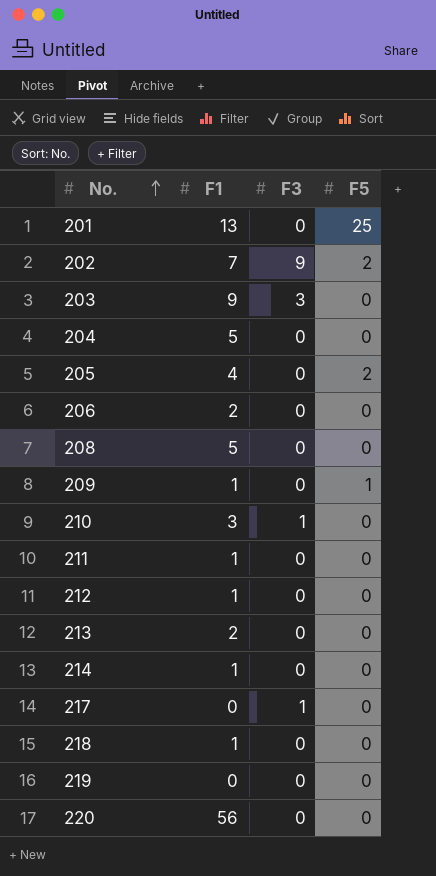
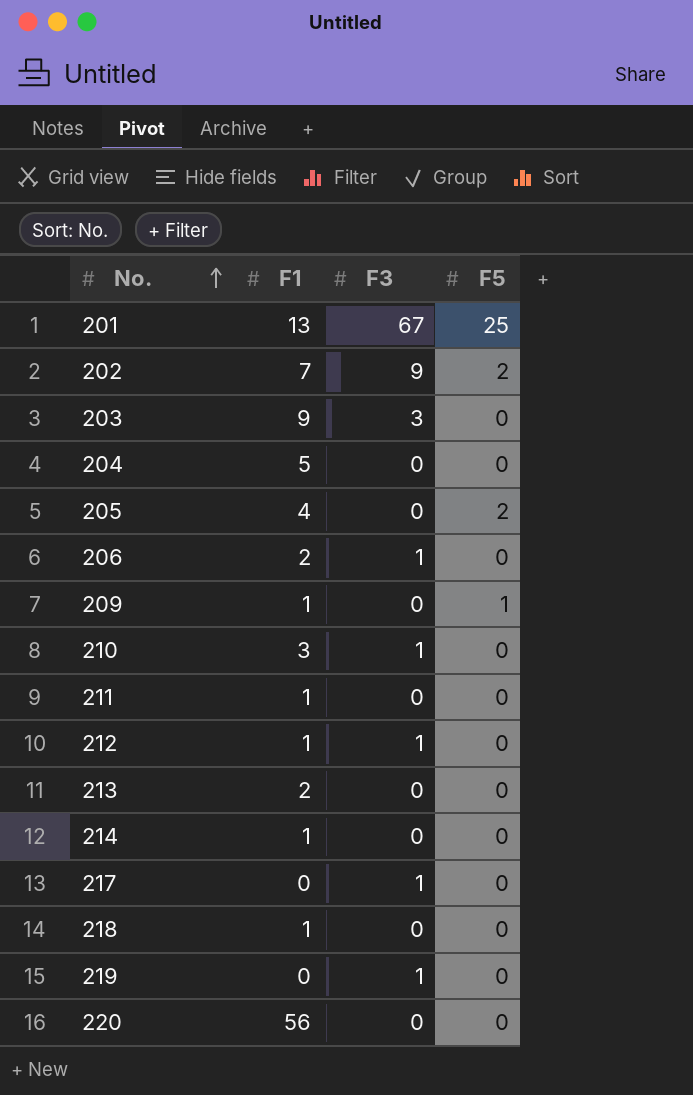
row 208: 5 | 0 | 0 -> none
201 | F3: 0 -> 67
206 | F3: 0 -> 1
212 | F3: 0 -> 1
219 | F3: 0 -> 1

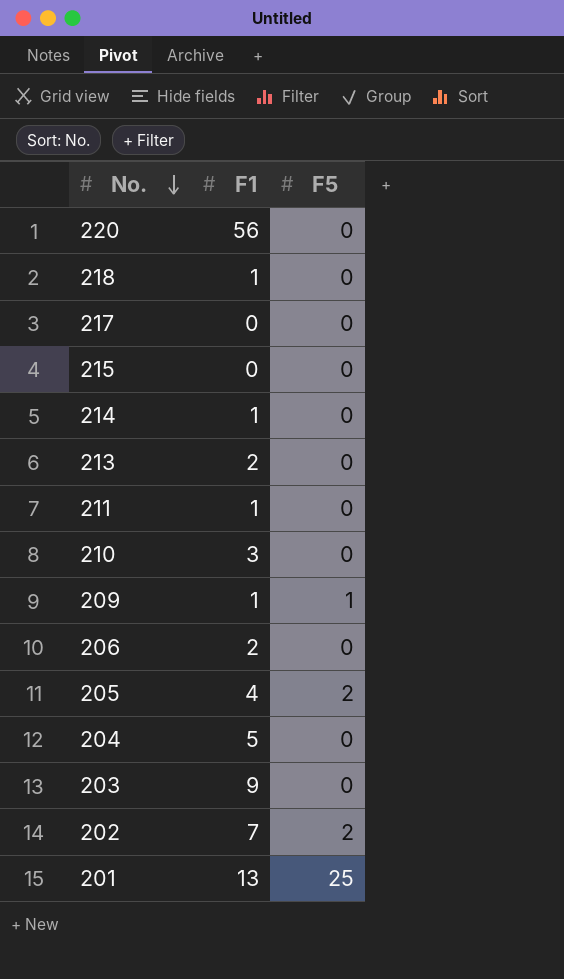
row order: No. ascending -> No. descending
column F3 | position: 3 -> none
row 212: 1 | 1 | 0 -> none
row 219: 0 | 1 | 0 -> none
row 215: none -> 0 | 0

